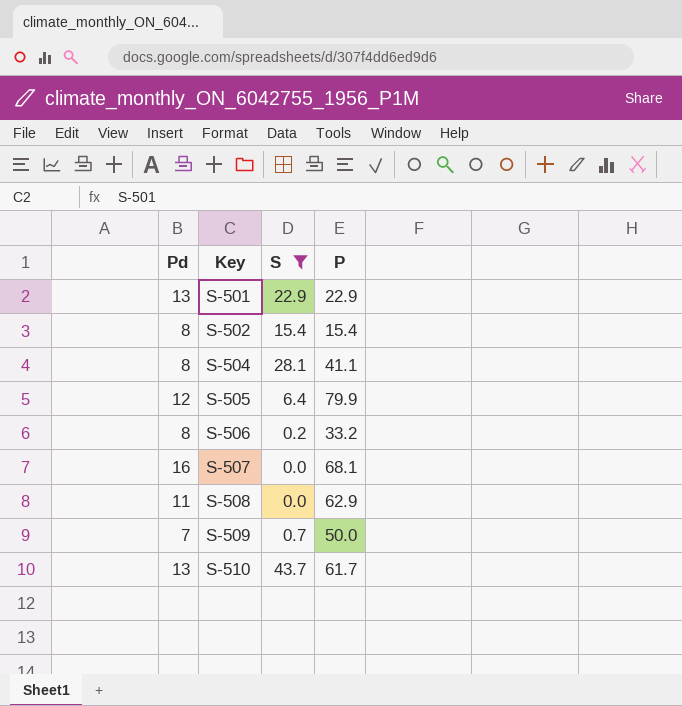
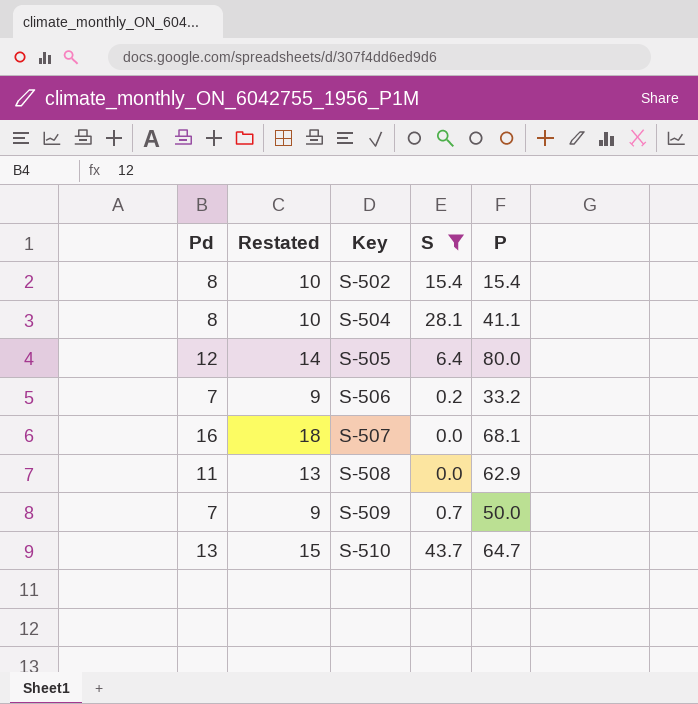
column Restated | formula: none -> [Pd] + 2
row S-501: 13 | 22.9 | 22.9 -> none
S-505 | P: 79.9 -> 80.0
S-506 | Pd: 8 -> 7
S-510 | P: 61.7 -> 64.7

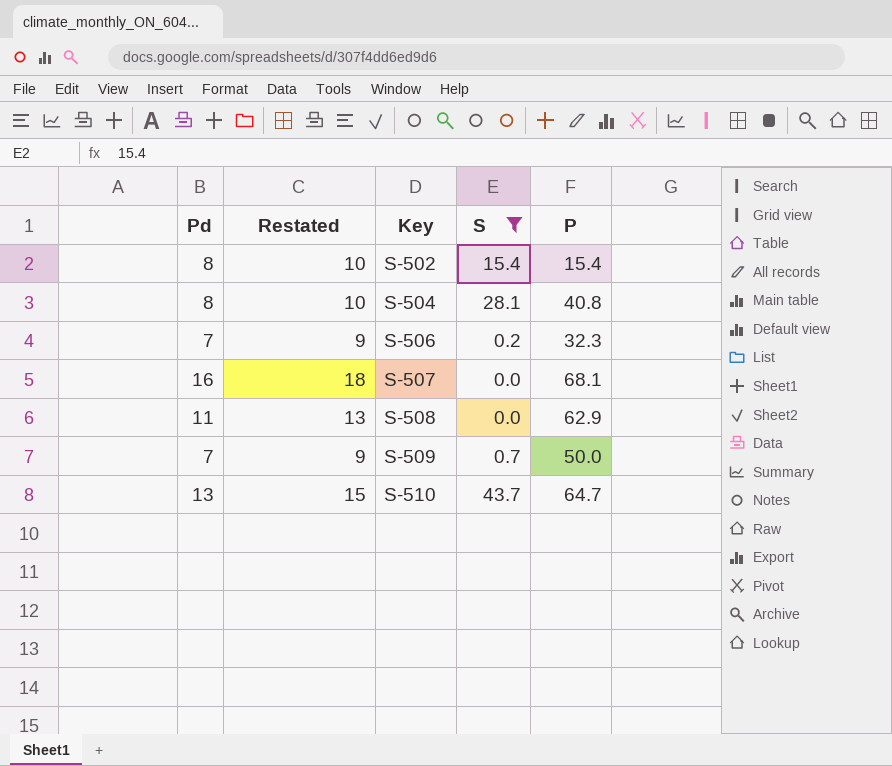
row S-505: 12 | 14 | 6.4 | 80.0 -> none
S-504 | P: 41.1 -> 40.8
S-506 | P: 33.2 -> 32.3

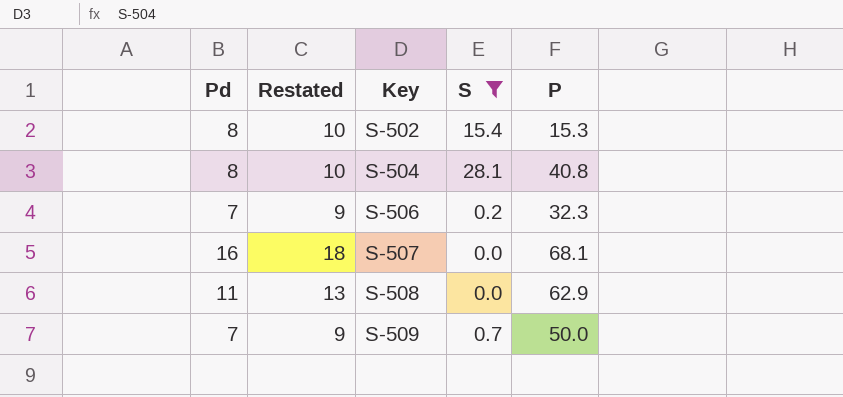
row S-510: 13 | 15 | 43.7 | 64.7 -> none
S-502 | P: 15.4 -> 15.3

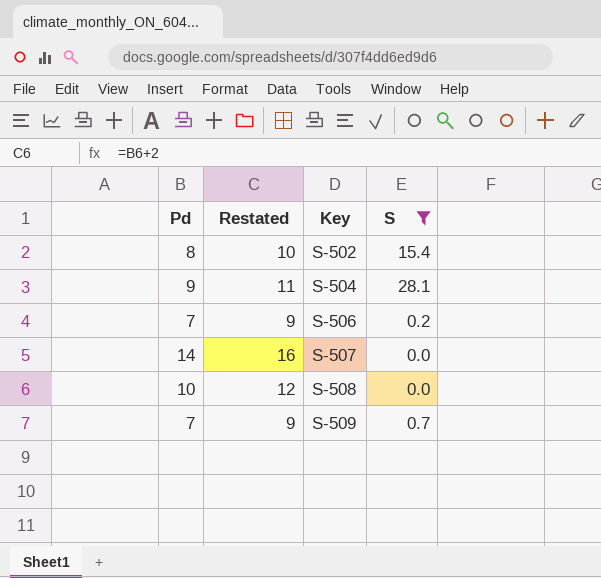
column P | position: 5 -> none
S-504 | Pd: 8 -> 9
S-504 | Restated: 10 -> 11
S-507 | Pd: 16 -> 14
S-507 | Restated: 18 -> 16
S-508 | Pd: 11 -> 10
S-508 | Restated: 13 -> 12

